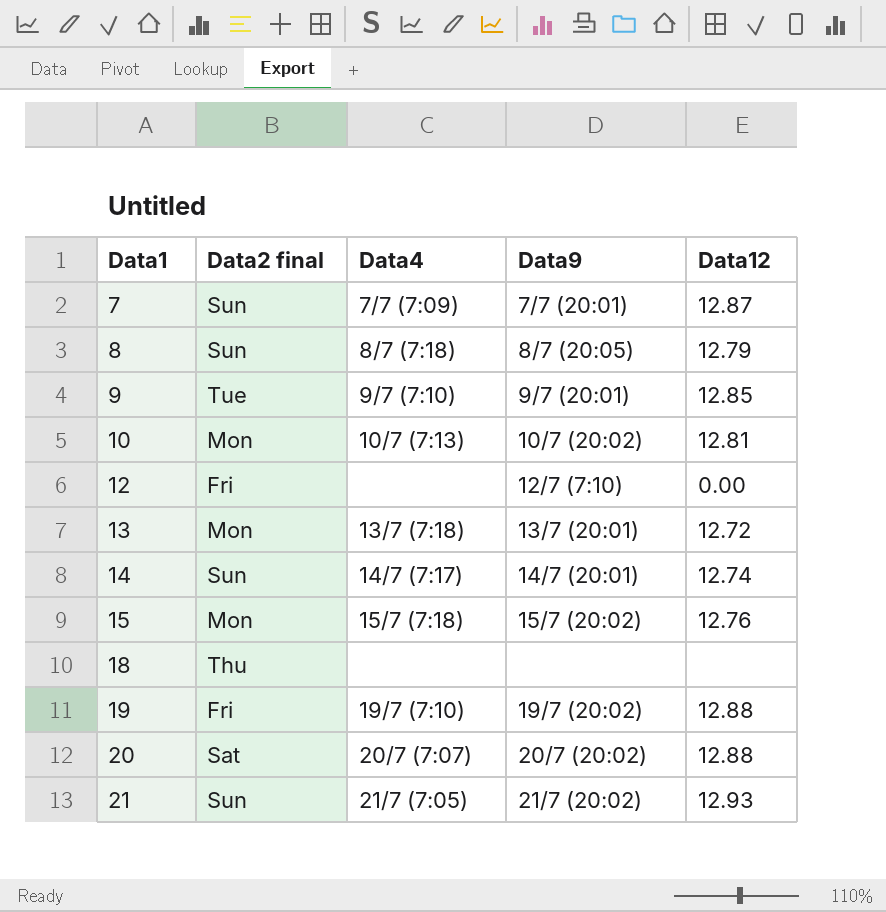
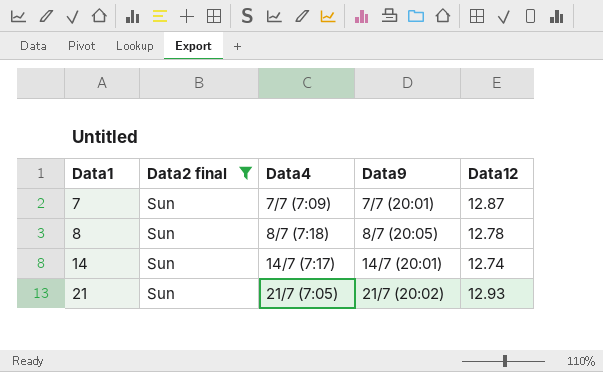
filter: none -> Data2 final = Sun
8 | Data12: 12.79 -> 12.78

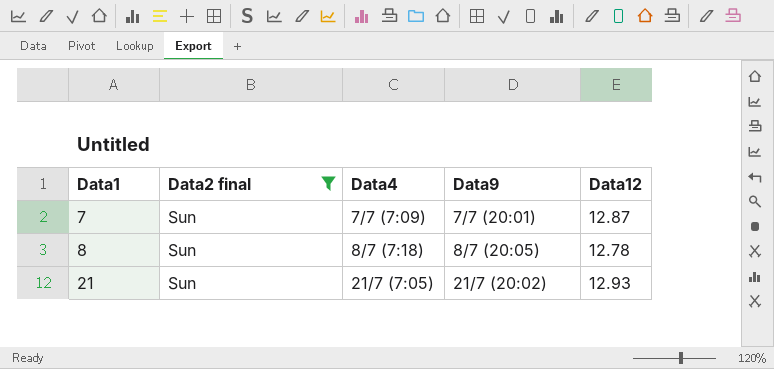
row 14: Sun | 14/7 (7:17) | 14/7 (20:01) | 12.74 -> none

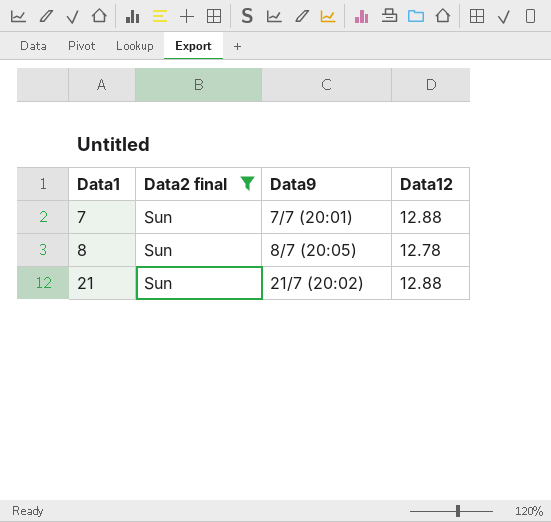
column Data4 | position: 3 -> none
7 | Data12: 12.87 -> 12.88
21 | Data12: 12.93 -> 12.88

